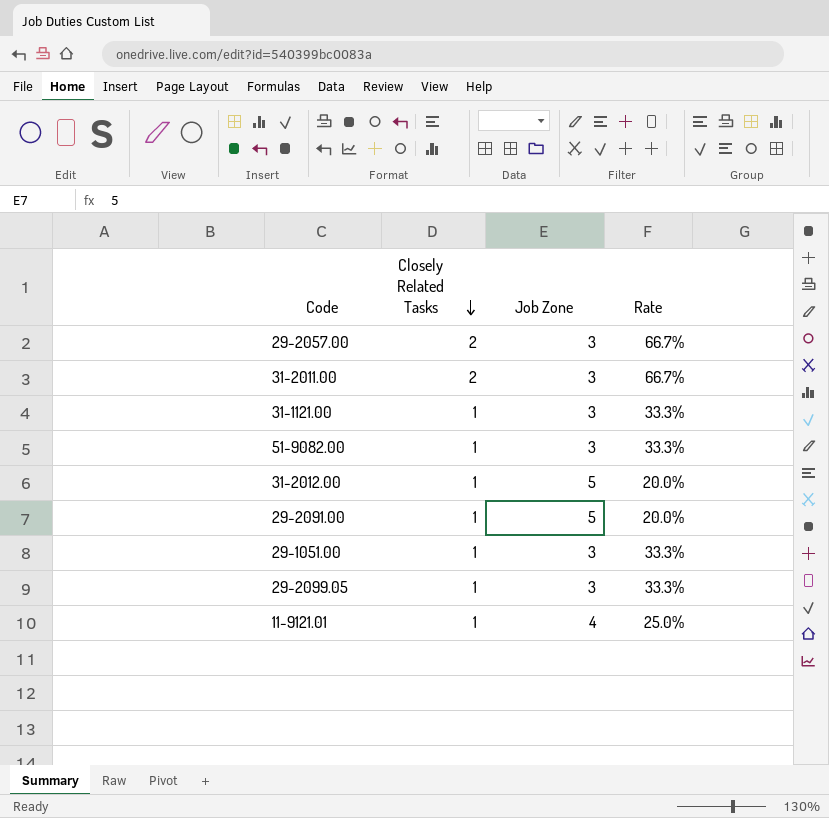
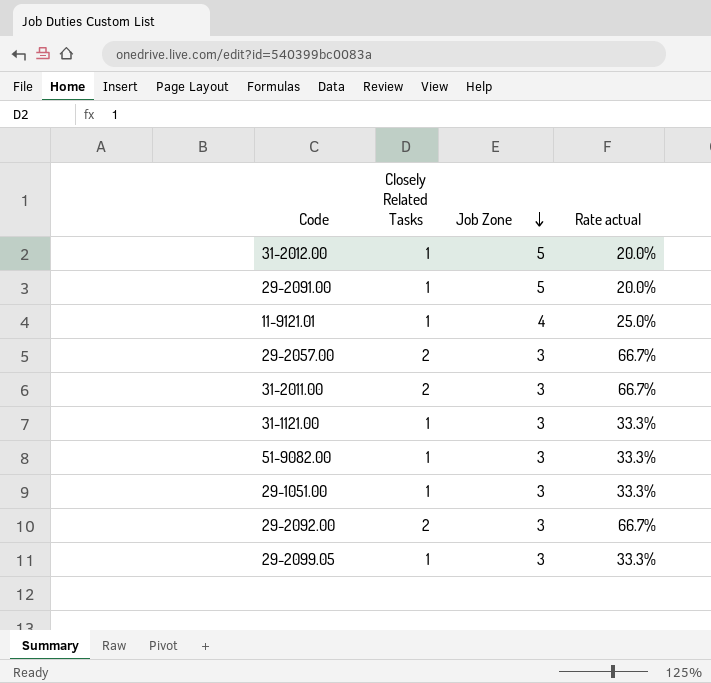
row order: Closely Related Tasks descending -> Job Zone descending
column name: Rate -> Rate actual
row 29-2092.00: none -> 2 | 3 | 66.7%

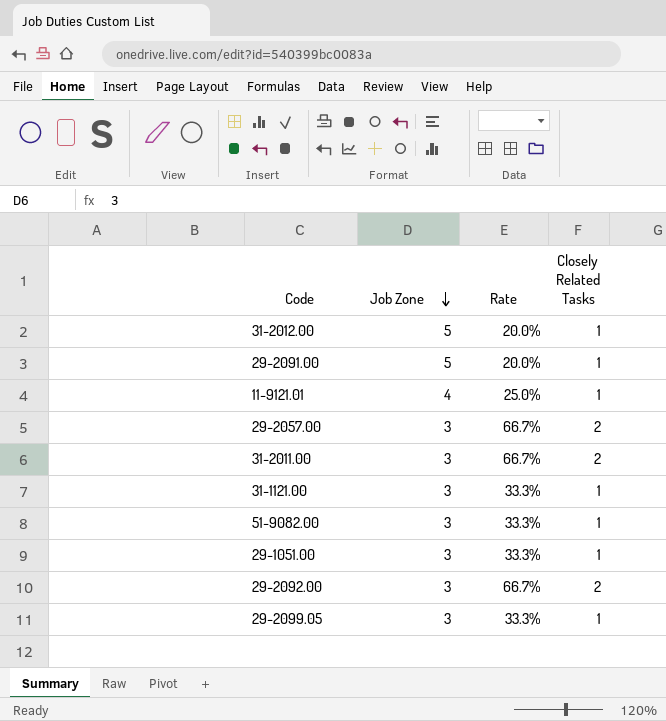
column name: Rate actual -> Rate
column Closely Related Tasks | position: 2 -> 4

